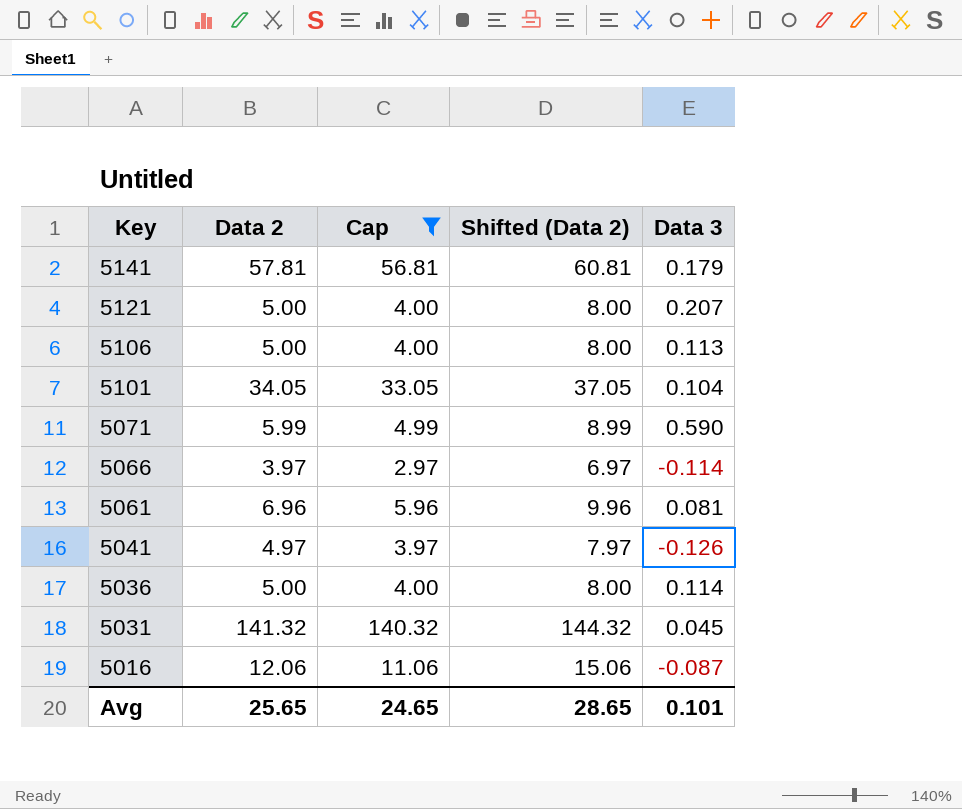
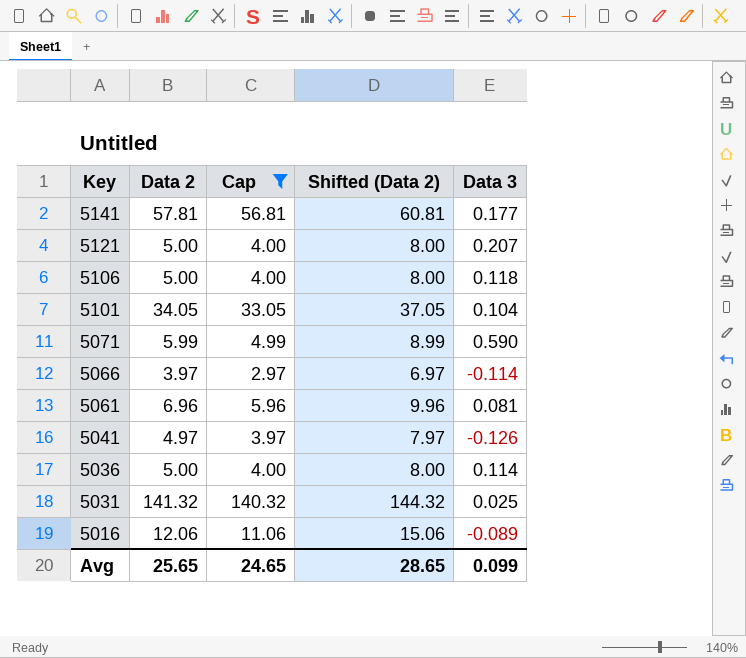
5141 | Data 3: 0.179 -> 0.177
5106 | Data 3: 0.113 -> 0.118
5031 | Data 3: 0.045 -> 0.025
5016 | Data 3: -0.087 -> -0.089
Avg | Data 3: 0.101 -> 0.099

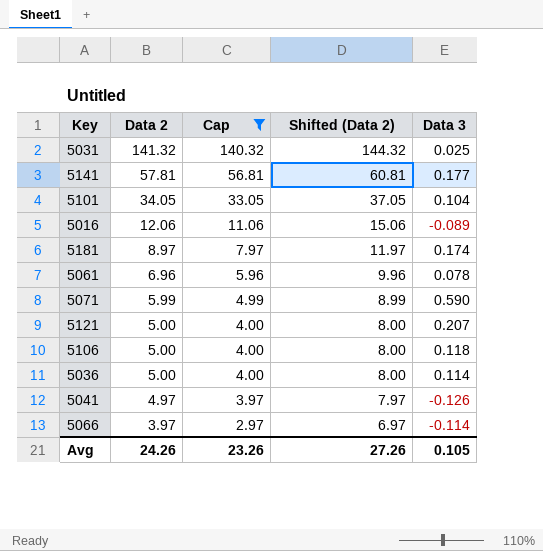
row order: Key descending -> Data 2 descending
row 5181: none -> 8.97 | 7.97 | 11.97 | 0.174
5061 | Data 3: 0.081 -> 0.078
Avg | Data 2: 25.65 -> 24.26
Avg | Cap: 24.65 -> 23.26
Avg | Shifted (Data 2): 28.65 -> 27.26
Avg | Data 3: 0.099 -> 0.105

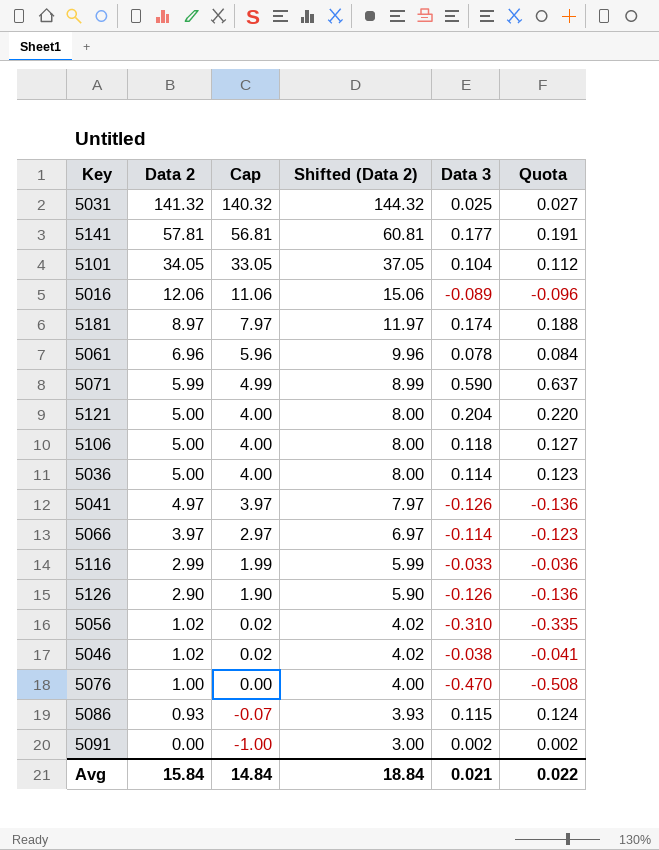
filter: Cap >= 2.97 -> none
column Quota | formula: none -> [Data 3] * 1.08
5121 | Data 3: 0.207 -> 0.204
Avg | Data 2: 24.26 -> 15.84
Avg | Cap: 23.26 -> 14.84
Avg | Shifted (Data 2): 27.26 -> 18.84
Avg | Data 3: 0.105 -> 0.021

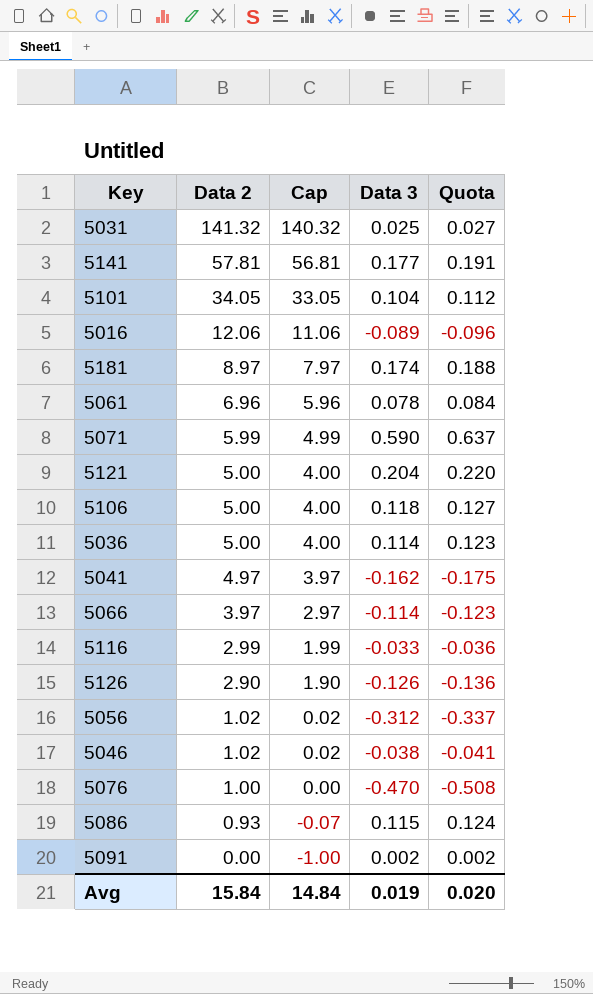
column Shifted (Data 2) | formula: [Data 2] + 3 -> none
5041 | Data 3: -0.126 -> -0.162
5041 | Quota: -0.136 -> -0.175
5056 | Data 3: -0.310 -> -0.312
5056 | Quota: -0.335 -> -0.337
Avg | Data 3: 0.021 -> 0.019
Avg | Quota: 0.022 -> 0.020

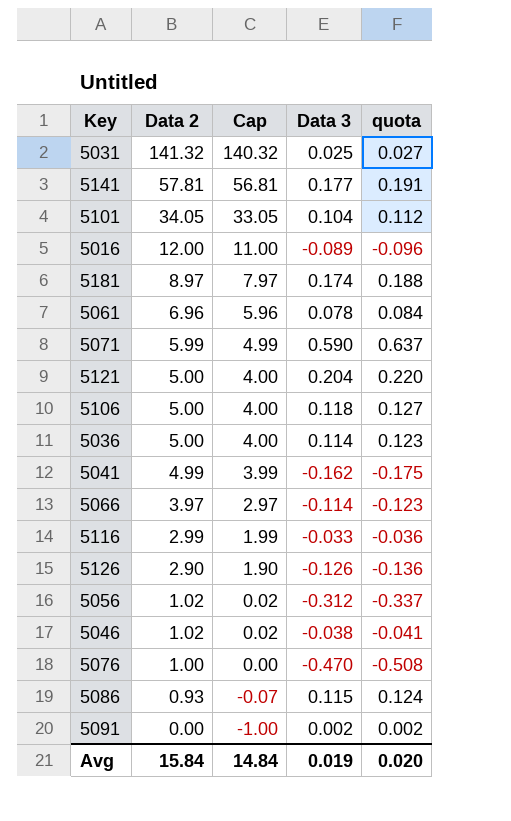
column name: Quota -> quota
5016 | Data 2: 12.06 -> 12.00
5016 | Cap: 11.06 -> 11.00
5041 | Data 2: 4.97 -> 4.99
5041 | Cap: 3.97 -> 3.99

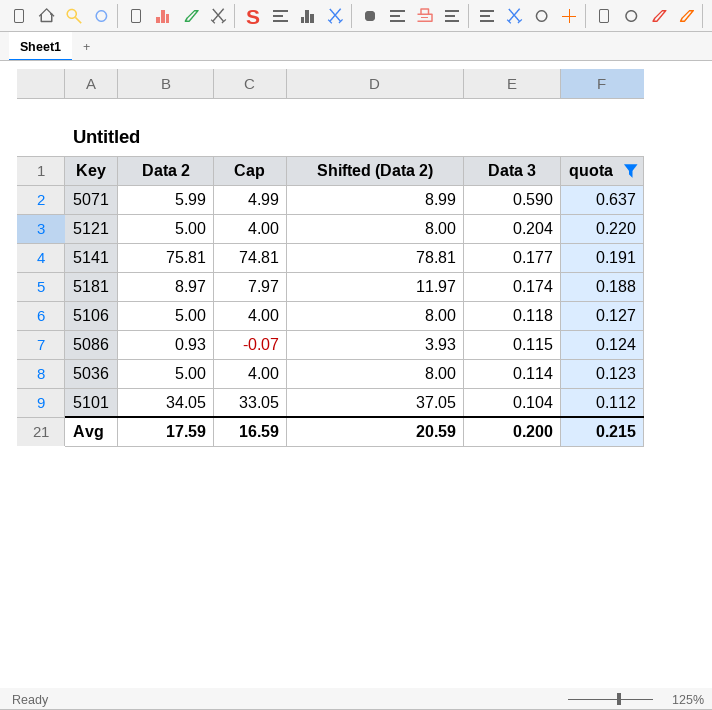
filter: none -> quota >= 0.112
row order: Data 2 descending -> Data 3 descending
column Shifted (Data 2) | formula: none -> [Data 2] + 3
5141 | Data 2: 57.81 -> 75.81
5141 | Cap: 56.81 -> 74.81
Avg | Data 2: 15.84 -> 17.59
Avg | Cap: 14.84 -> 16.59
Avg | Data 3: 0.019 -> 0.200
Avg | quota: 0.020 -> 0.215

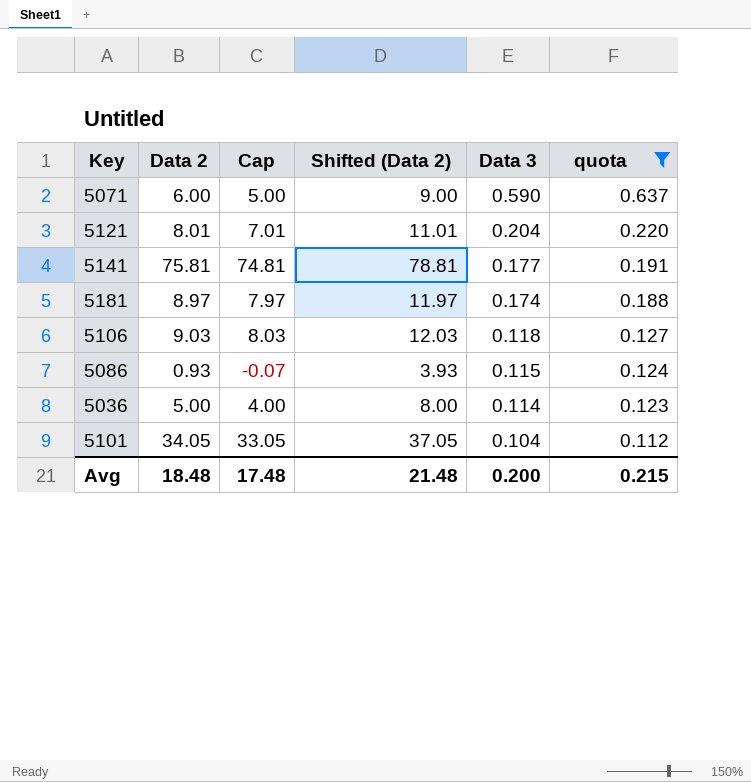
5071 | Data 2: 5.99 -> 6.00
5071 | Cap: 4.99 -> 5.00
5071 | Shifted (Data 2): 8.99 -> 9.00
5121 | Data 2: 5.00 -> 8.01
5121 | Cap: 4.00 -> 7.01
5121 | Shifted (Data 2): 8.00 -> 11.01
5106 | Data 2: 5.00 -> 9.03
5106 | Cap: 4.00 -> 8.03
5106 | Shifted (Data 2): 8.00 -> 12.03
Avg | Data 2: 17.59 -> 18.48
Avg | Cap: 16.59 -> 17.48
Avg | Shifted (Data 2): 20.59 -> 21.48

